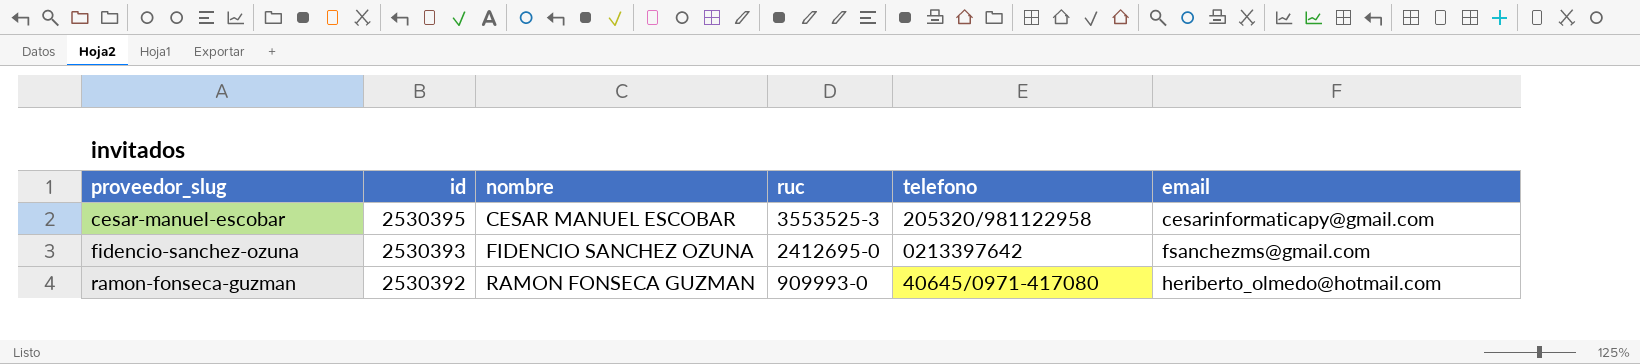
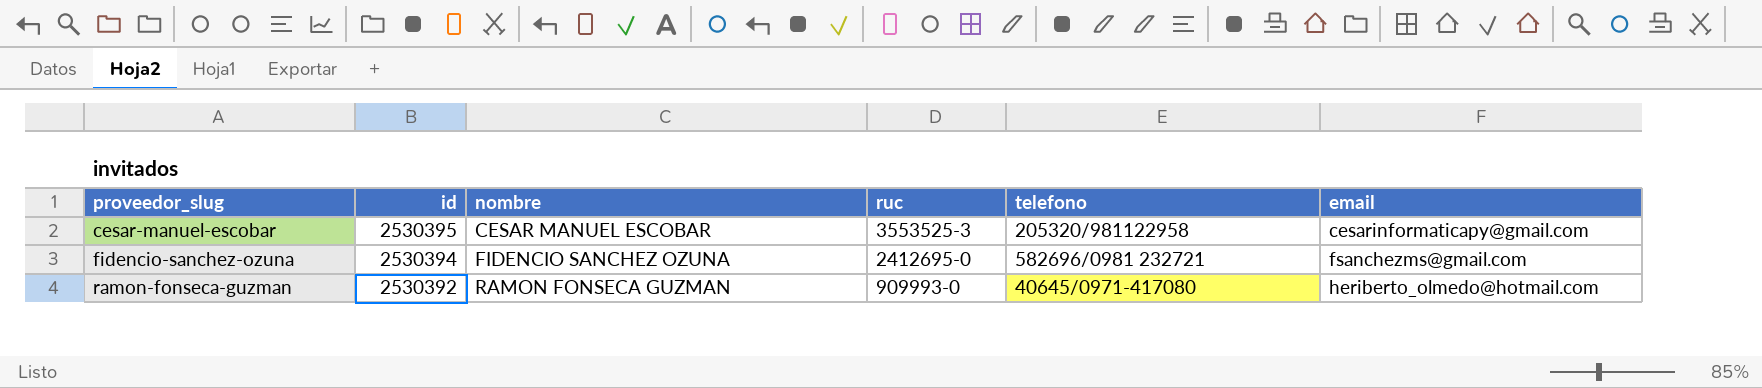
fidencio-sanchez-ozuna | id: 2530393 -> 2530394
fidencio-sanchez-ozuna | telefono: 0213397642 -> 582696/0981 232721

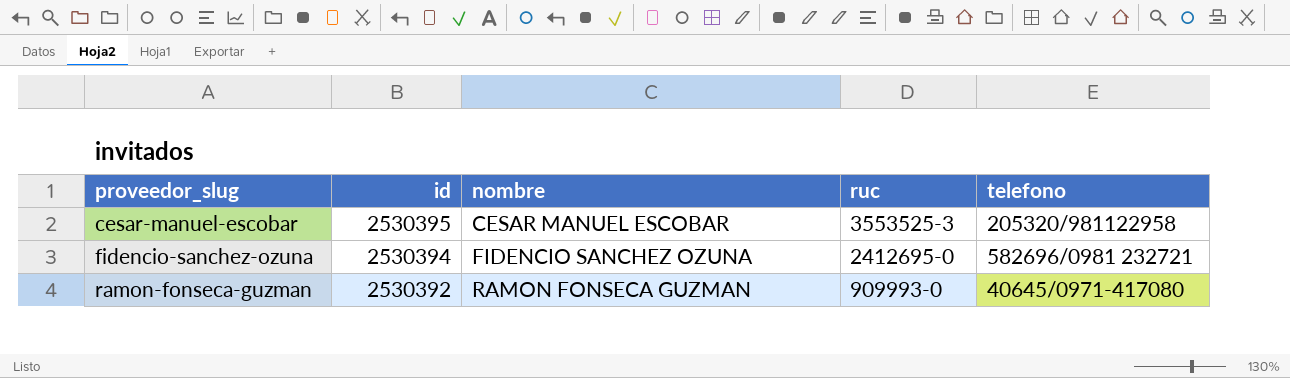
column email | position: 6 -> none

